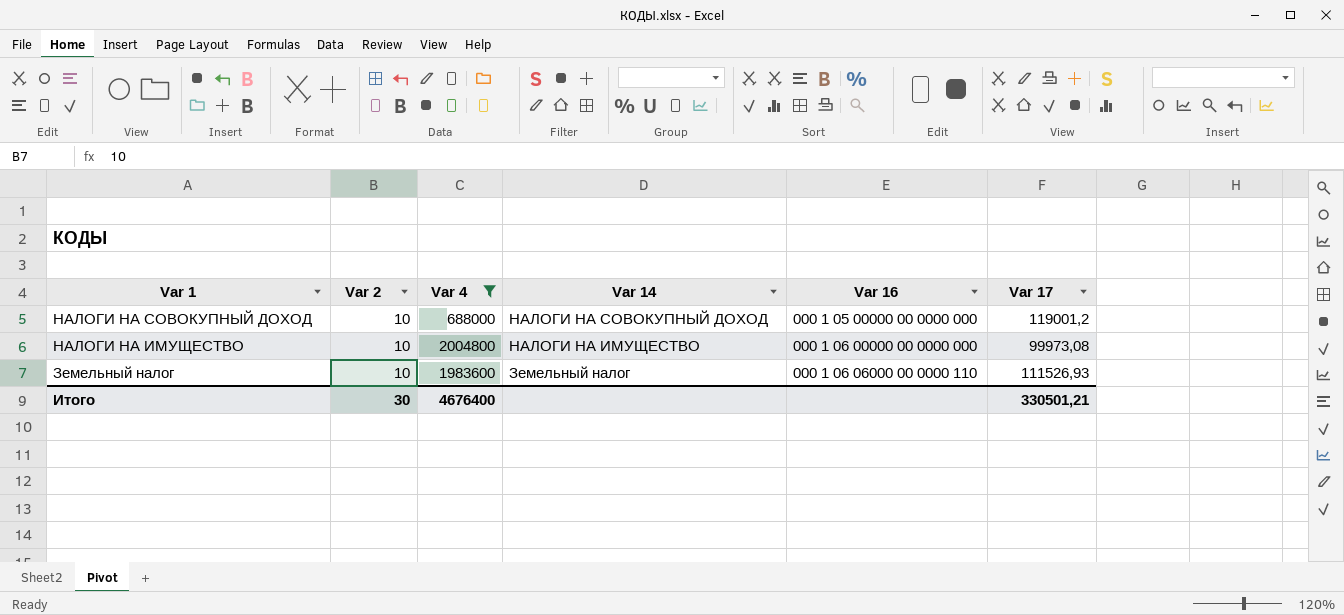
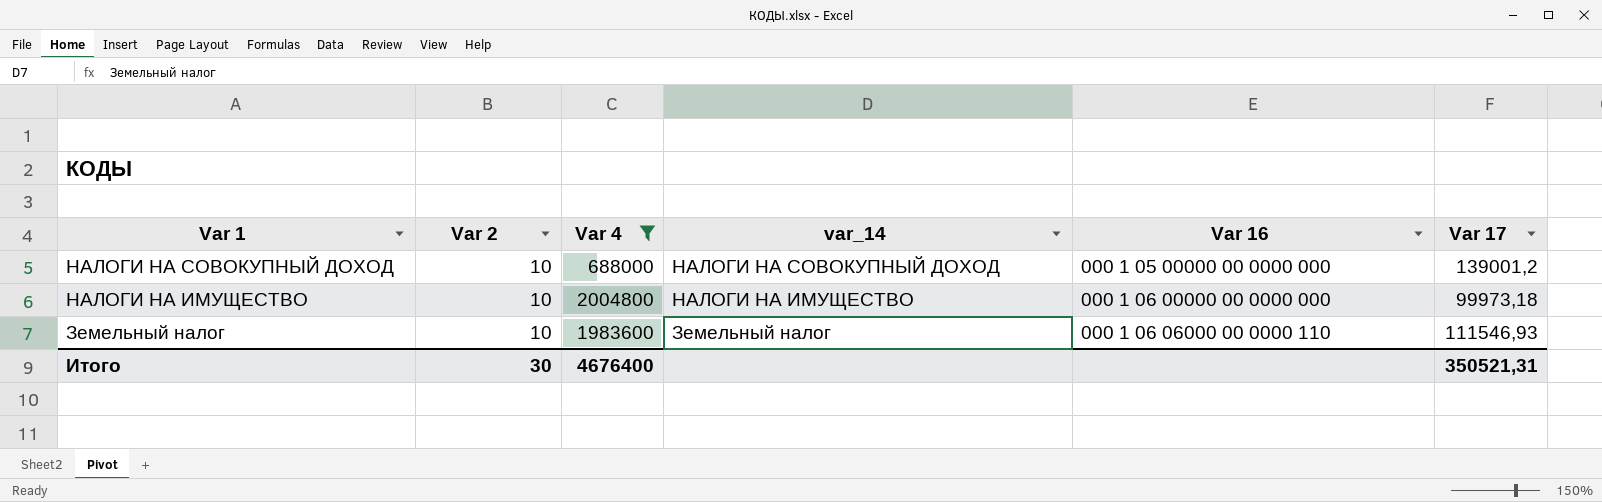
column name: Var 14 -> var_14
НАЛОГИ НА СОВОКУПНЫЙ ДОХОД | Var 17: 119001,2 -> 139001,2
НАЛОГИ НА ИМУЩЕСТВО | Var 17: 99973,08 -> 99973,18
Земельный налог | Var 17: 111526,93 -> 111546,93
Итого | Var 17: 330501,21 -> 350521,31

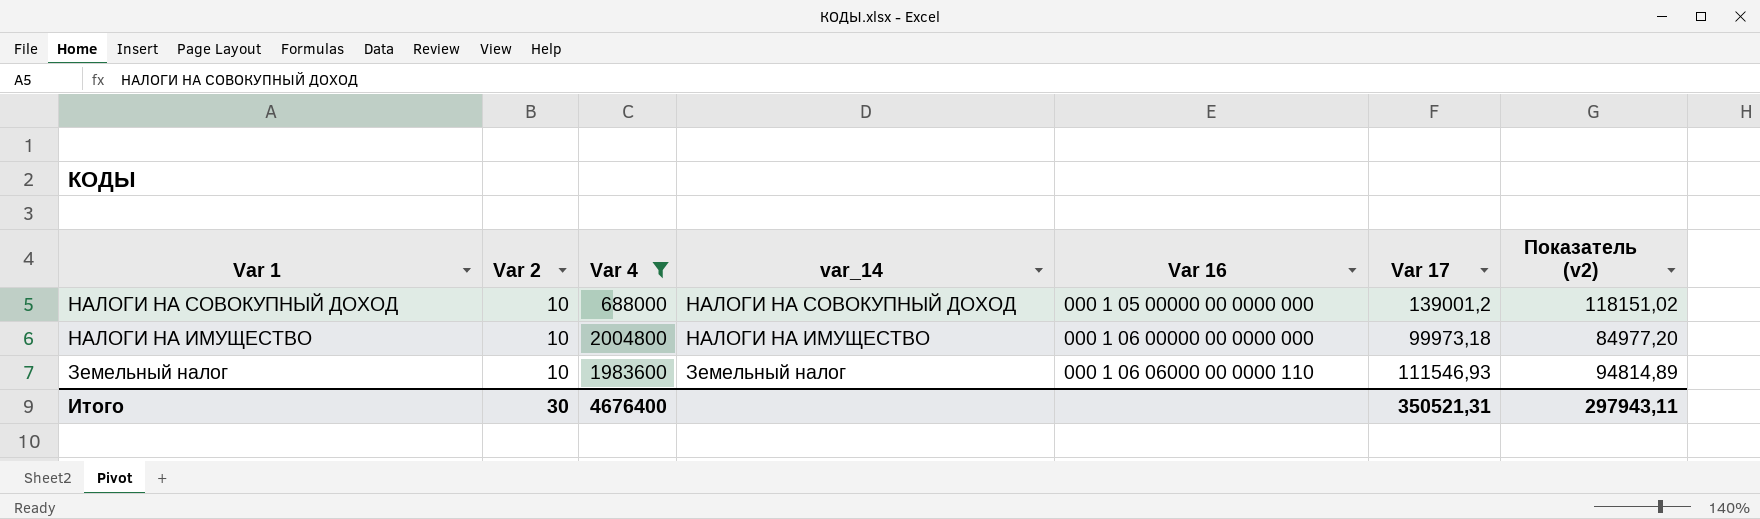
column Показатель (v2) | formula: none -> [Var 17] * 0,85

